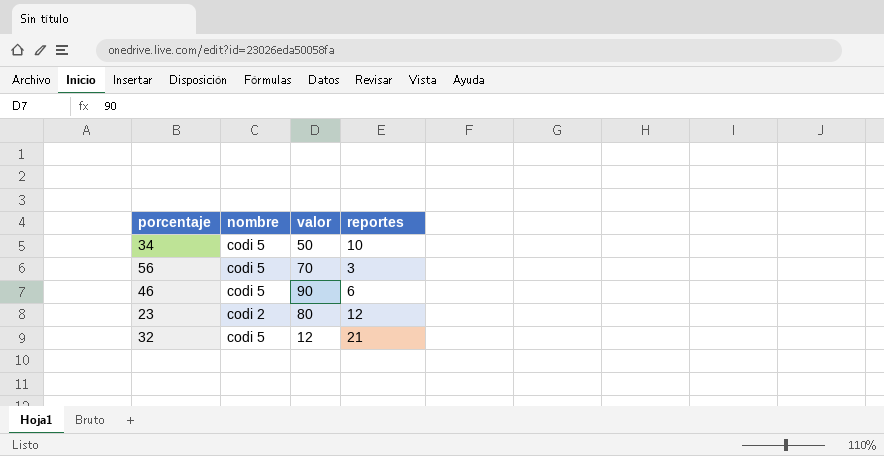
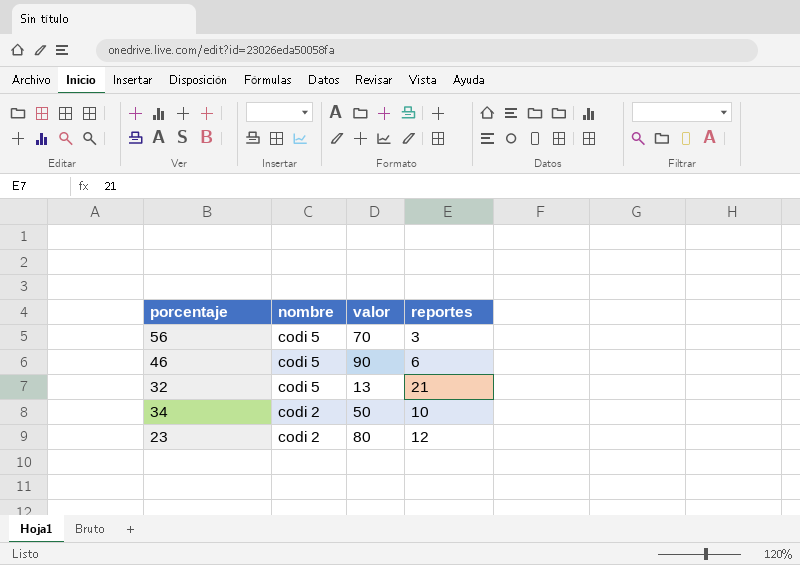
row order: none -> nombre descending
32 | valor: 12 -> 13
34 | nombre: codi 5 -> codi 2

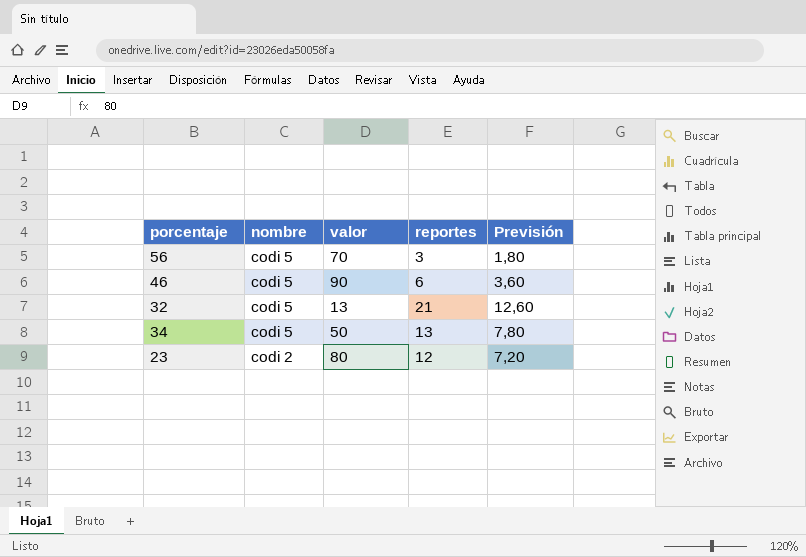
column Previsión | formula: none -> [reportes] * 0,6
34 | nombre: codi 2 -> codi 5
34 | reportes: 10 -> 13

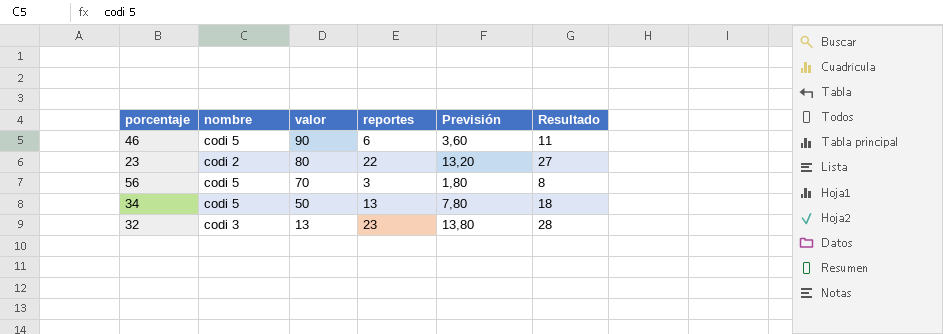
row order: nombre descending -> valor descending
column Resultado | formula: none -> [reportes] + 5
23 | reportes: 12 -> 22
23 | Previsión: 7,20 -> 13,20
32 | nombre: codi 5 -> codi 3
32 | reportes: 21 -> 23
32 | Previsión: 12,60 -> 13,80

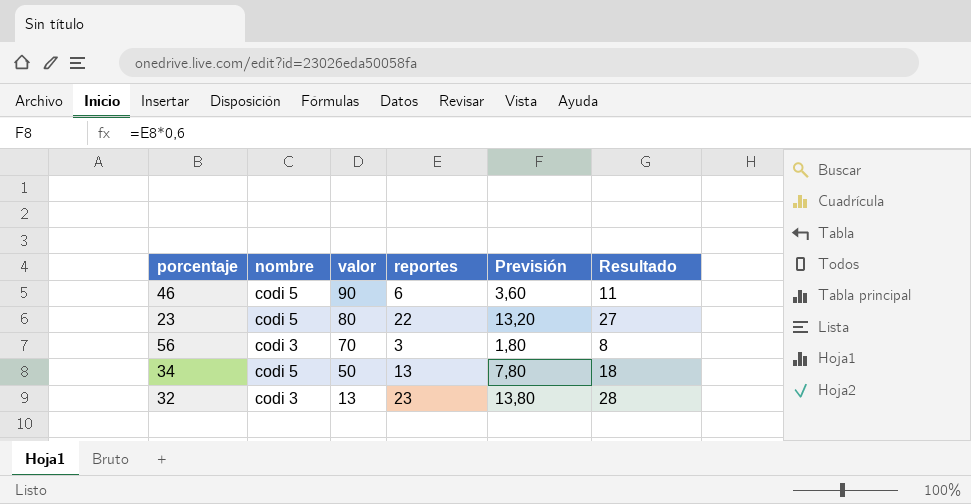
23 | nombre: codi 2 -> codi 5
56 | nombre: codi 5 -> codi 3

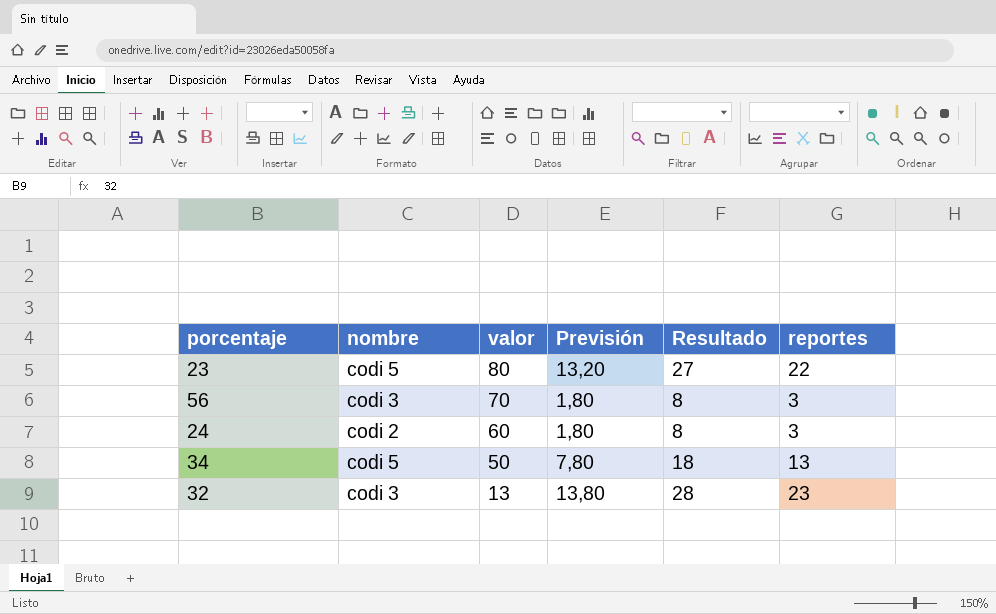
column reportes | position: 4 -> 6
row 46: codi 5 | 90 | 6 | 3,60 | 11 -> none
row 24: none -> codi 2 | 60 | 1,80 | 8 | 3

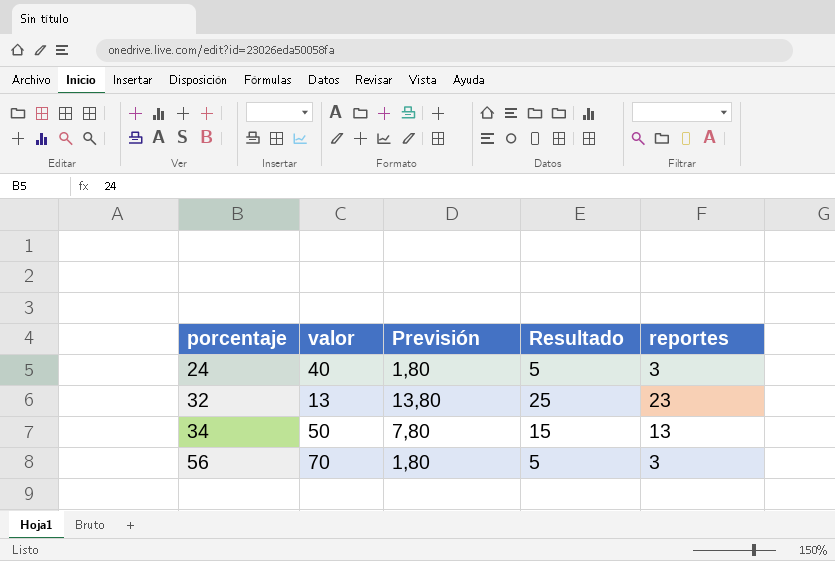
row order: valor descending -> porcentaje ascending
column nombre | position: 2 -> none
column Resultado | formula: [reportes] + 5 -> [reportes] + 2
row 23: codi 5 | 80 | 13,20 | 27 | 22 -> none
24 | valor: 60 -> 40

